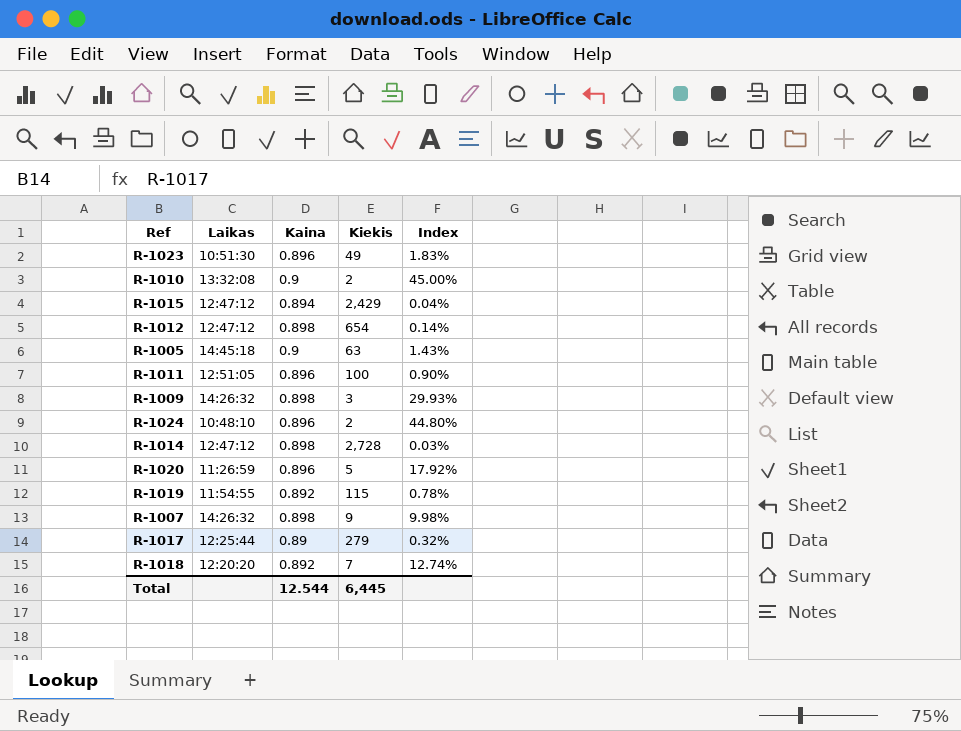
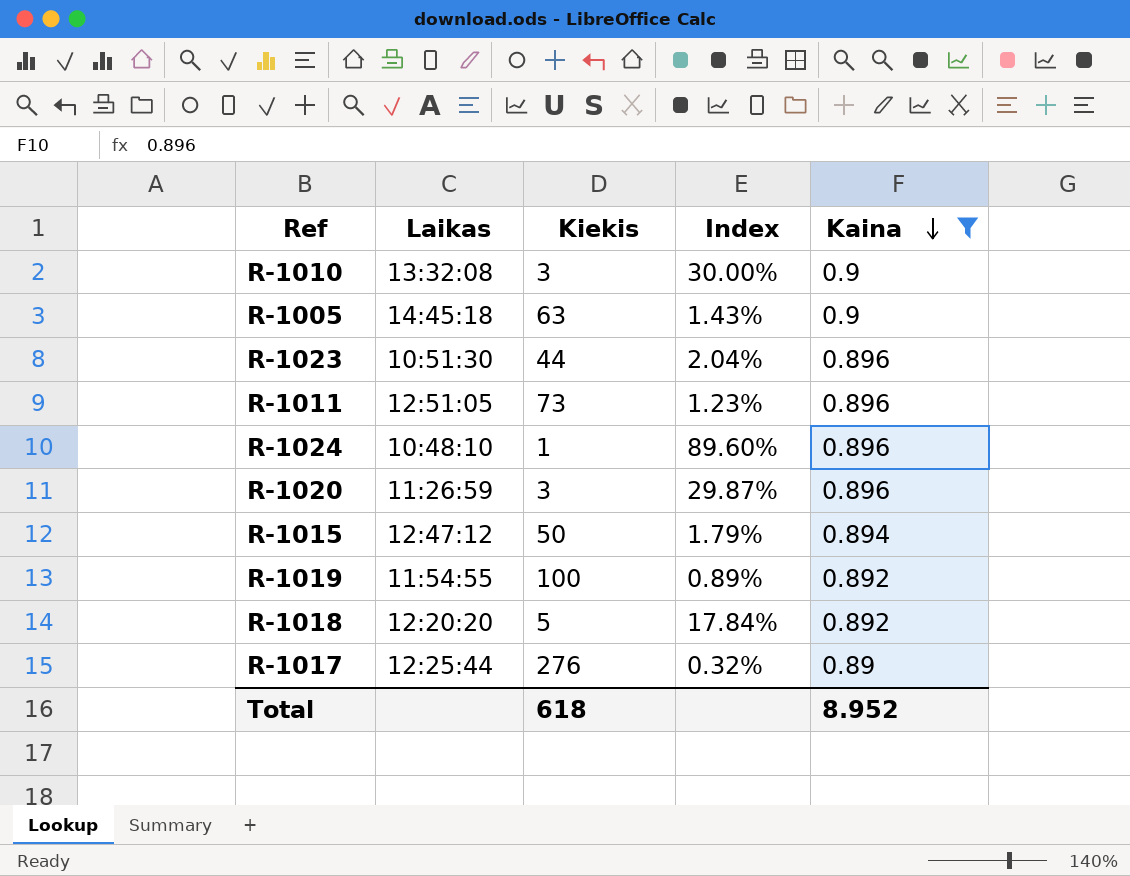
filter: none -> Kaina != 0.898
row order: none -> Kaina descending
column Kaina | position: 3 -> 5
R-1010 | Kiekis: 2 -> 3
R-1010 | Index: 45.00% -> 30.00%
R-1023 | Kiekis: 49 -> 44
R-1023 | Index: 1.83% -> 2.04%
R-1011 | Kiekis: 100 -> 73
R-1011 | Index: 0.90% -> 1.23%
R-1024 | Kiekis: 2 -> 1
R-1024 | Index: 44.80% -> 89.60%
R-1020 | Kiekis: 5 -> 3
R-1020 | Index: 17.92% -> 29.87%
R-1015 | Kiekis: 2,429 -> 50
R-1015 | Index: 0.04% -> 1.79%
R-1019 | Kiekis: 115 -> 100
R-1019 | Index: 0.78% -> 0.89%
R-1018 | Kiekis: 7 -> 5
R-1018 | Index: 12.74% -> 17.84%
R-1017 | Kiekis: 279 -> 276
Total | Kiekis: 6,445 -> 618
Total | Kaina: 12.544 -> 8.952

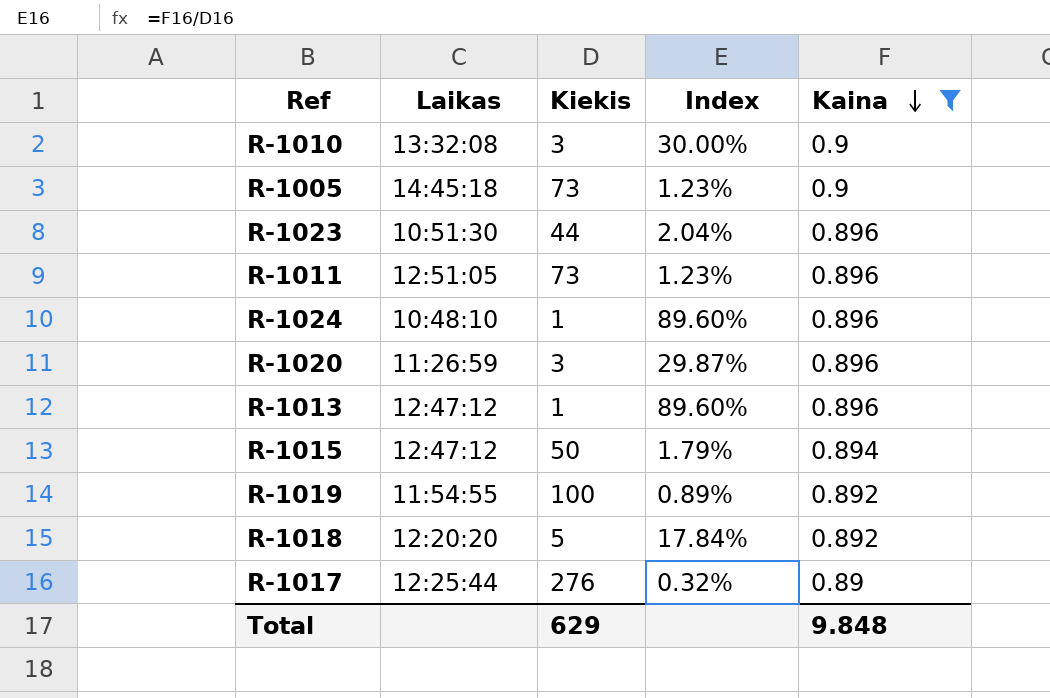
R-1005 | Kiekis: 63 -> 73
R-1005 | Index: 1.43% -> 1.23%
row R-1013: none -> 12:47:12 | 1 | 89.60% | 0.896
Total | Kiekis: 618 -> 629
Total | Kaina: 8.952 -> 9.848

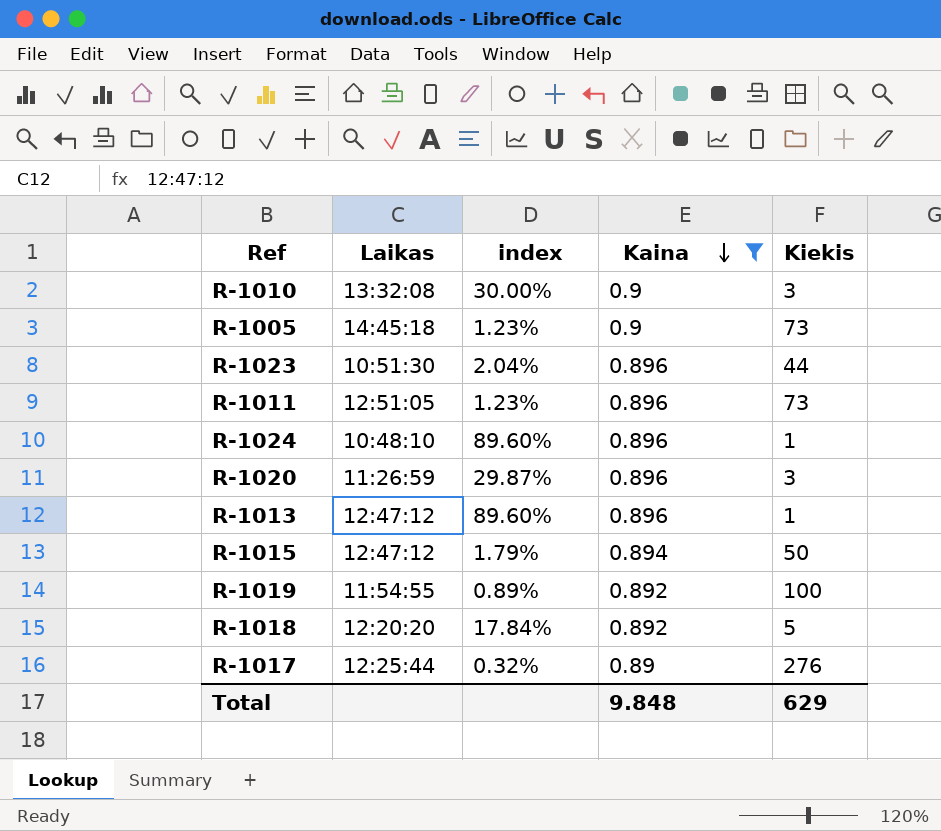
column name: Index -> index
column Kiekis | position: 3 -> 5

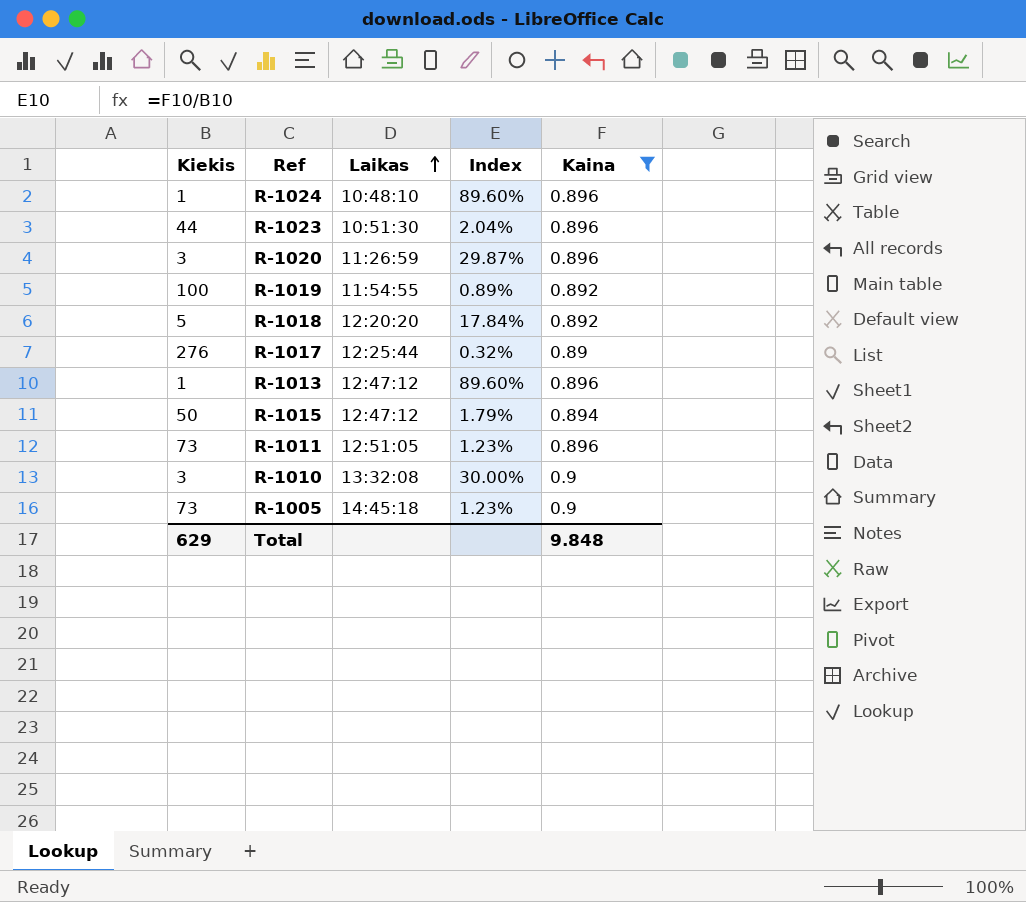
row order: Kaina descending -> Laikas ascending
column Kiekis | position: 5 -> 1
column name: index -> Index

